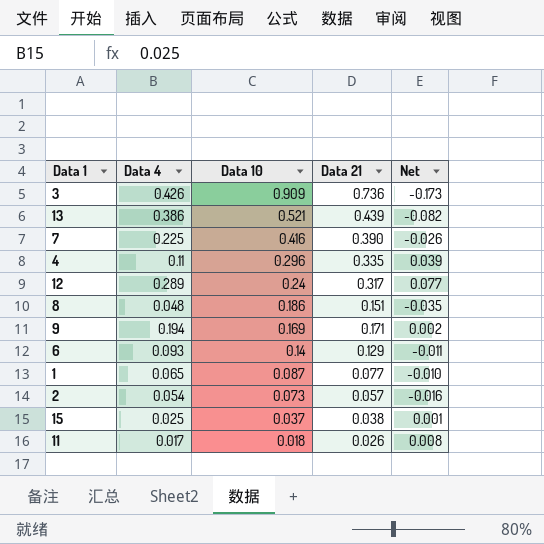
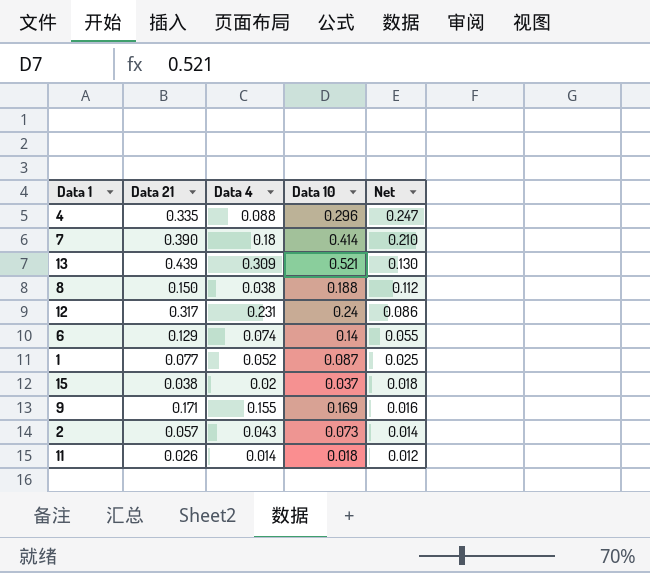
row order: Data 10 descending -> Net descending
column Data 21 | position: 4 -> 2
column Net | formula: [Data 21] - [Data 10] -> [Data 21] - [Data 4]
row 3: 0.426 | 0.909 | 0.736 | -0.173 -> none
4 | Data 4: 0.11 -> 0.088
7 | Data 4: 0.225 -> 0.18
7 | Data 10: 0.416 -> 0.414
13 | Data 4: 0.386 -> 0.309
8 | Data 21: 0.151 -> 0.150
8 | Data 4: 0.048 -> 0.038
8 | Data 10: 0.186 -> 0.188
12 | Data 4: 0.289 -> 0.231
6 | Data 4: 0.093 -> 0.074
1 | Data 4: 0.065 -> 0.052
15 | Data 4: 0.025 -> 0.02
9 | Data 4: 0.194 -> 0.155
2 | Data 4: 0.054 -> 0.043
11 | Data 4: 0.017 -> 0.014

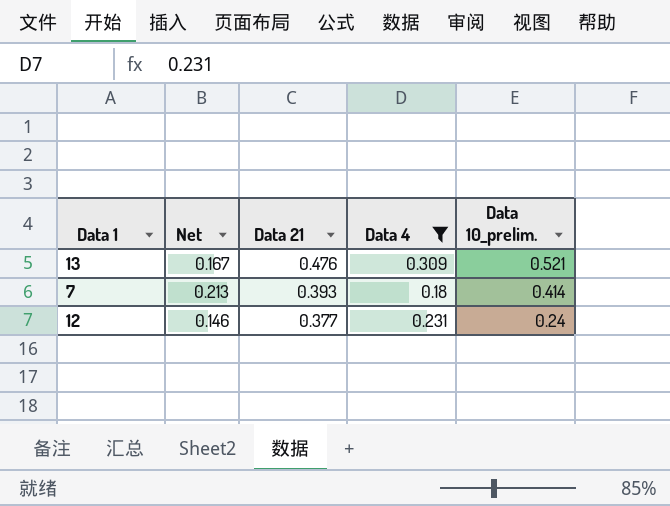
filter: none -> Data 4 >= 0.18
row order: Net descending -> Data 21 descending
column Net | position: 5 -> 2
column name: Data 10 -> Data 10_prelim.
13 | Net: 0.130 -> 0.167
13 | Data 21: 0.439 -> 0.476
7 | Net: 0.210 -> 0.213
7 | Data 21: 0.390 -> 0.393
12 | Net: 0.086 -> 0.146
12 | Data 21: 0.317 -> 0.377

